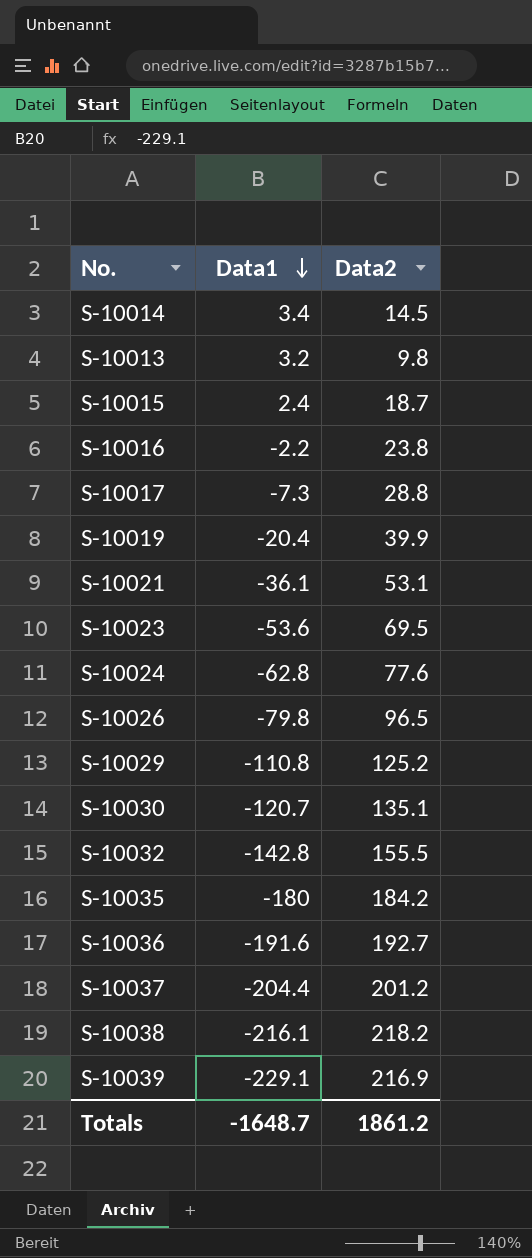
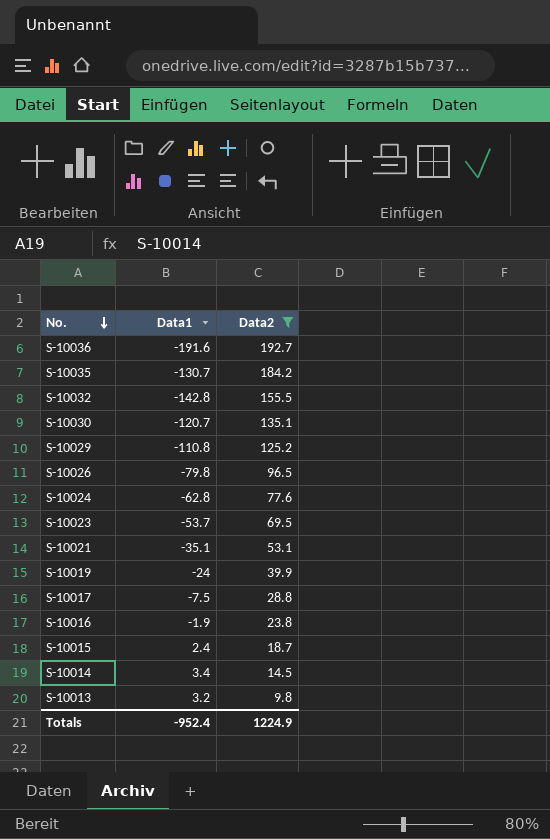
filter: none -> Data2 <= 192.7
row order: Data1 descending -> No. descending
S-10035 | Data1: -180 -> -130.7
S-10023 | Data1: -53.6 -> -53.7
S-10021 | Data1: -36.1 -> -35.1
S-10019 | Data1: -20.4 -> -24
S-10017 | Data1: -7.3 -> -7.5
S-10016 | Data1: -2.2 -> -1.9
Totals | Data1: -1648.7 -> -952.4
Totals | Data2: 1861.2 -> 1224.9

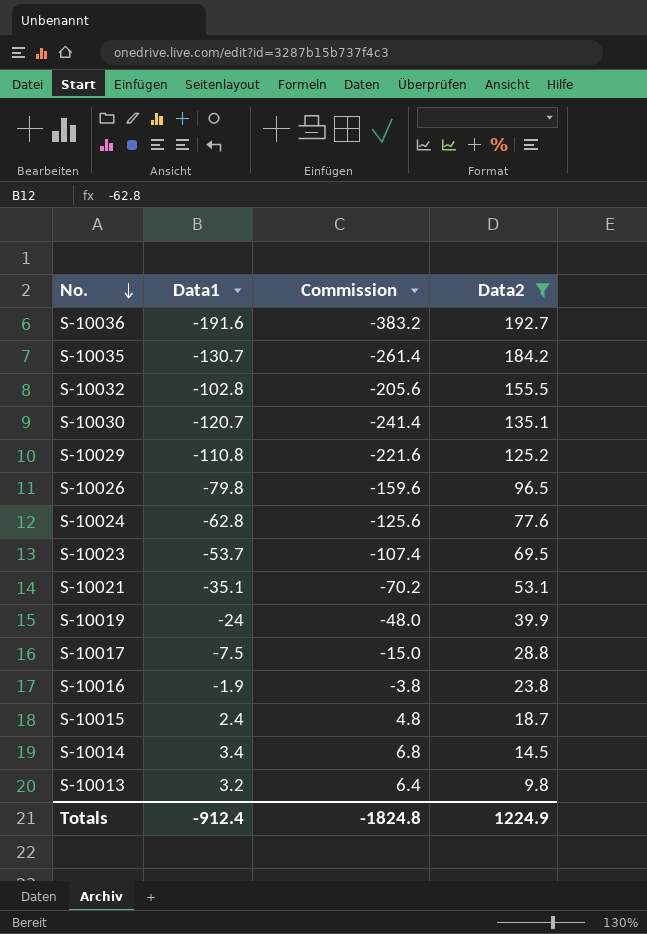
column Commission | formula: none -> [Data1] * 2
S-10032 | Data1: -142.8 -> -102.8
Totals | Data1: -952.4 -> -912.4

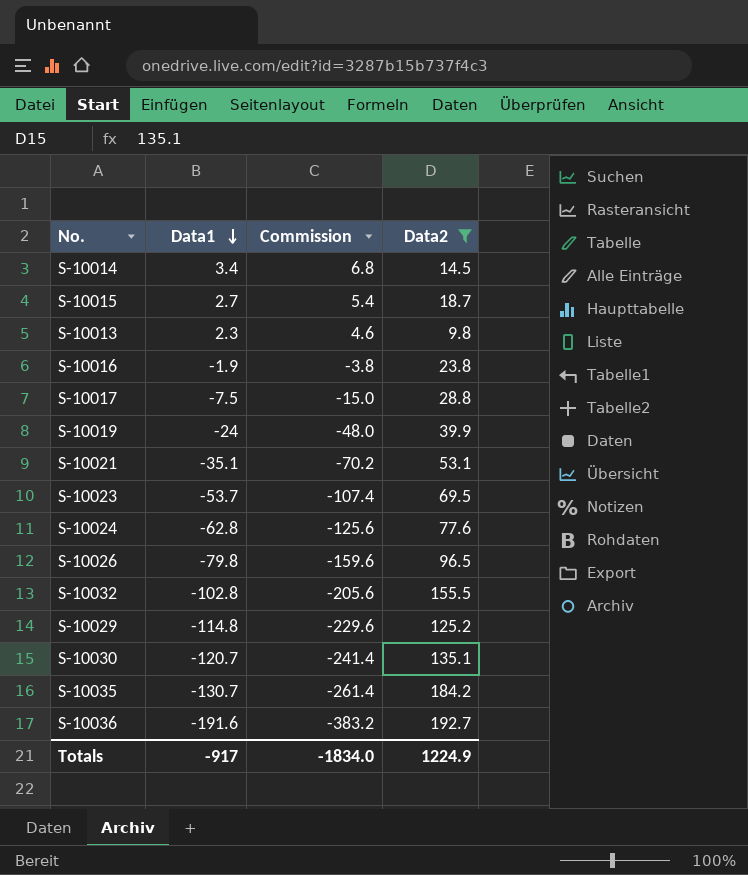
row order: No. descending -> Data1 descending
S-10015 | Data1: 2.4 -> 2.7
S-10015 | Commission: 4.8 -> 5.4
S-10013 | Data1: 3.2 -> 2.3
S-10013 | Commission: 6.4 -> 4.6
S-10029 | Data1: -110.8 -> -114.8
S-10029 | Commission: -221.6 -> -229.6
Totals | Data1: -912.4 -> -917
Totals | Commission: -1824.8 -> -1834.0

